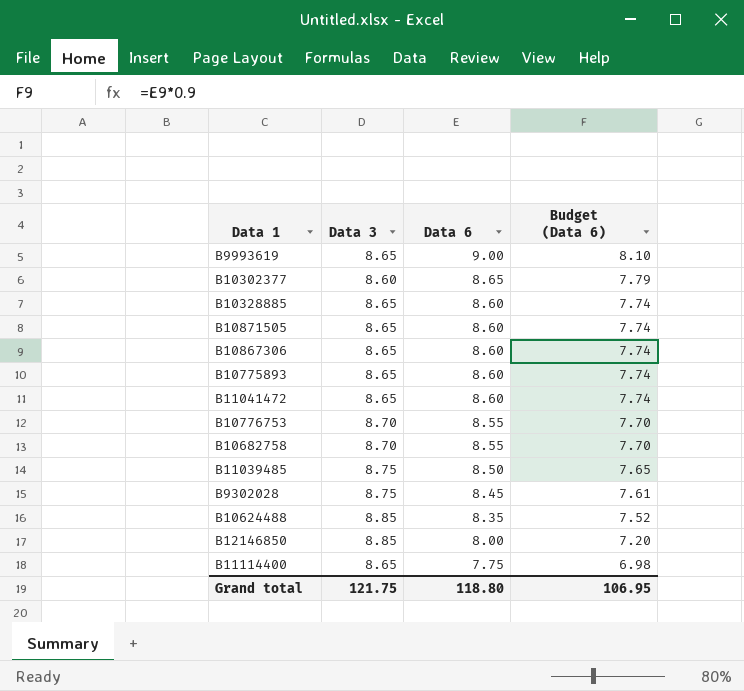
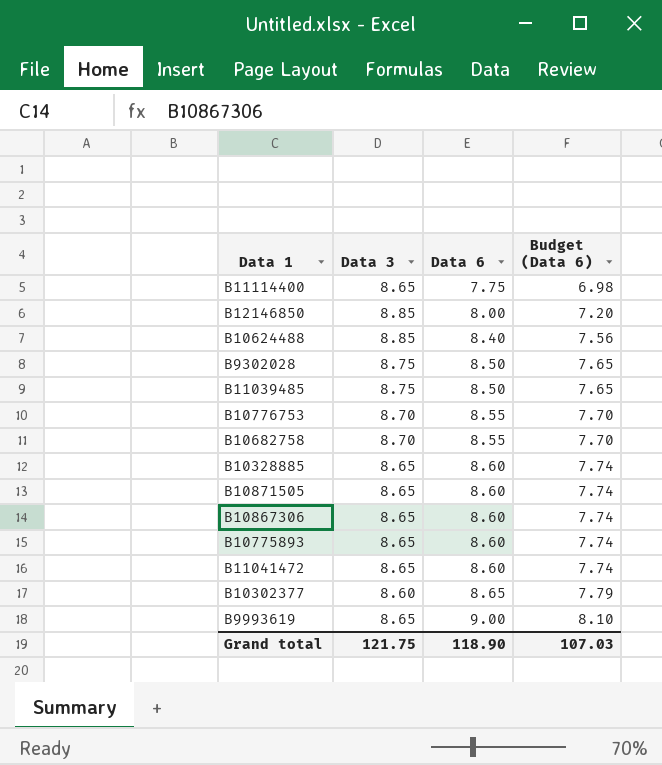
row order: Data 6 descending -> Data 6 ascending
B10624488 | Data 6: 8.35 -> 8.40
B10624488 | Budget (Data 6): 7.52 -> 7.56
B9302028 | Data 6: 8.45 -> 8.50
B9302028 | Budget (Data 6): 7.61 -> 7.65
Grand total | Data 6: 118.80 -> 118.90
Grand total | Budget (Data 6): 106.95 -> 107.03

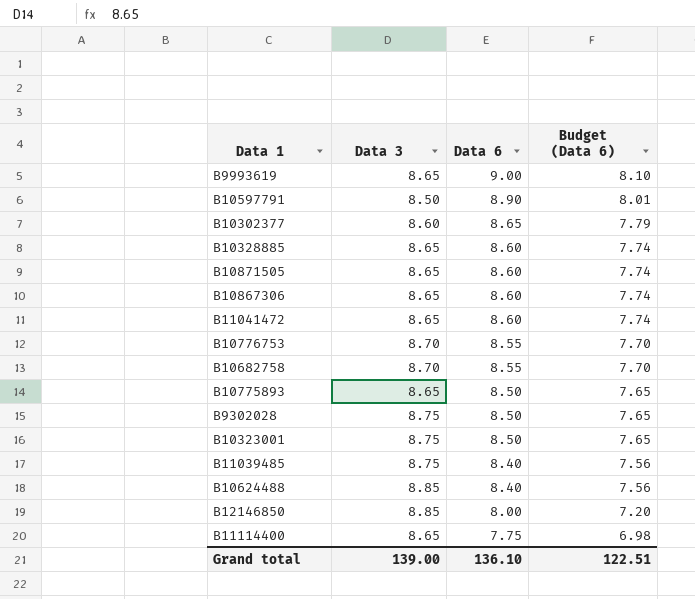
row order: Data 6 ascending -> Data 6 descending
row B10597791: none -> 8.50 | 8.90 | 8.01
B10775893 | Data 6: 8.60 -> 8.50
B10775893 | Budget (Data 6): 7.74 -> 7.65
row B10323001: none -> 8.75 | 8.50 | 7.65
B11039485 | Data 6: 8.50 -> 8.40
B11039485 | Budget (Data 6): 7.65 -> 7.56
Grand total | Data 3: 121.75 -> 139.00
Grand total | Data 6: 118.90 -> 136.10
Grand total | Budget (Data 6): 107.03 -> 122.51

